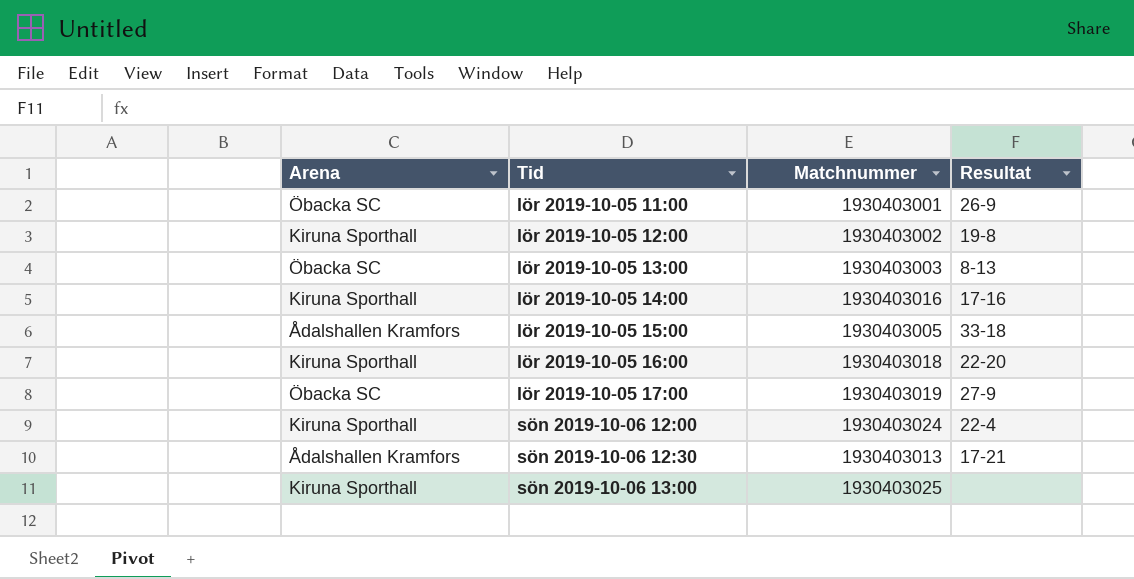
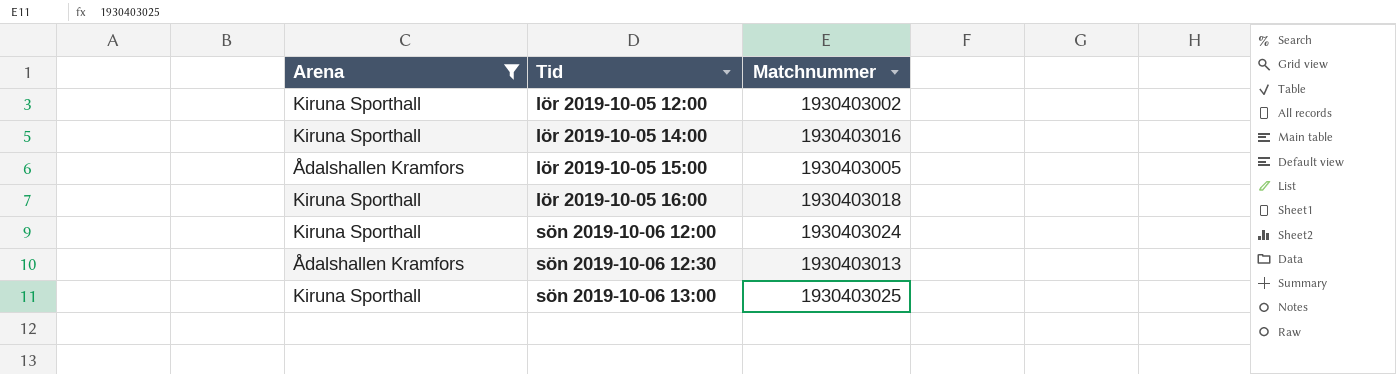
filter: none -> Arena != Öbacka SC
column Resultat | position: 4 -> none

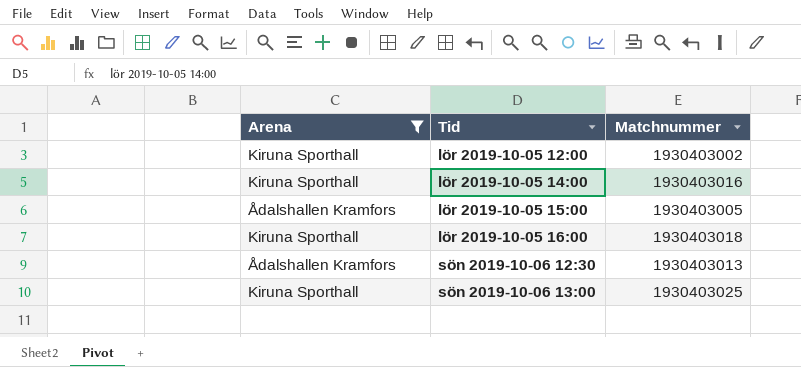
row sön 2019-10-06 12:00: Kiruna Sporthall | 1930403024 -> none

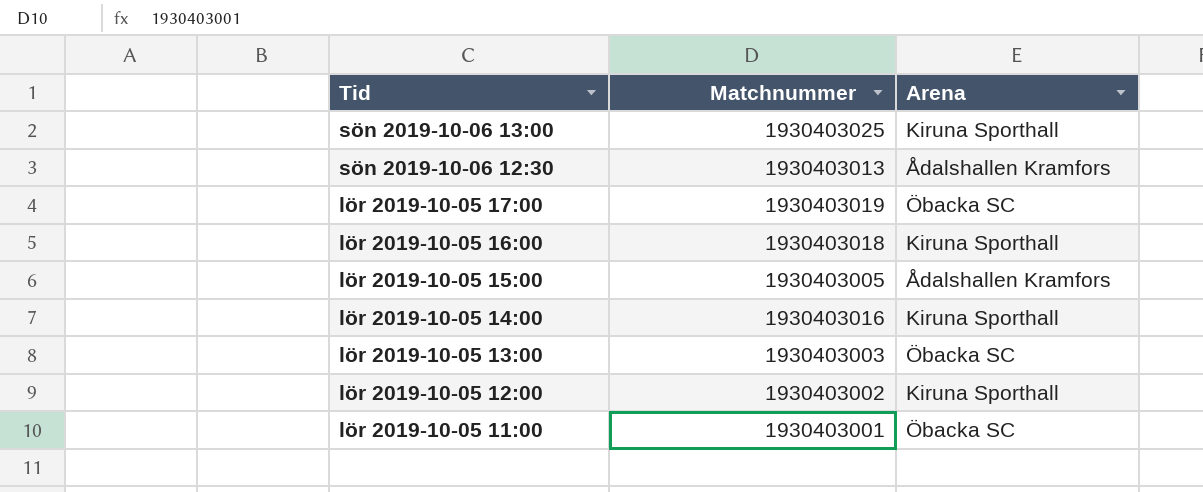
filter: Arena != Öbacka SC -> none
row order: Tid ascending -> Tid descending
column Arena | position: 1 -> 3

